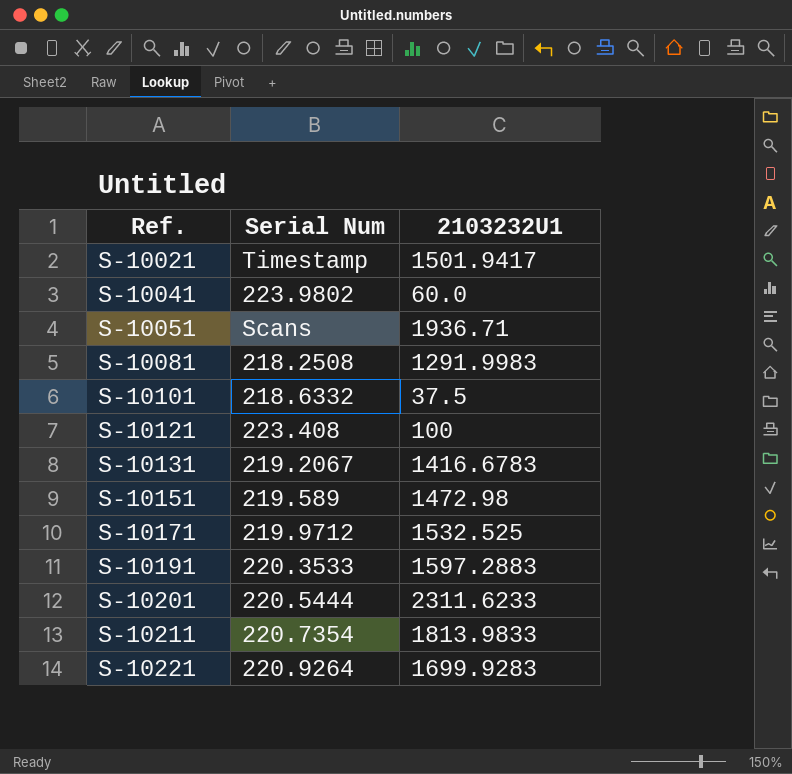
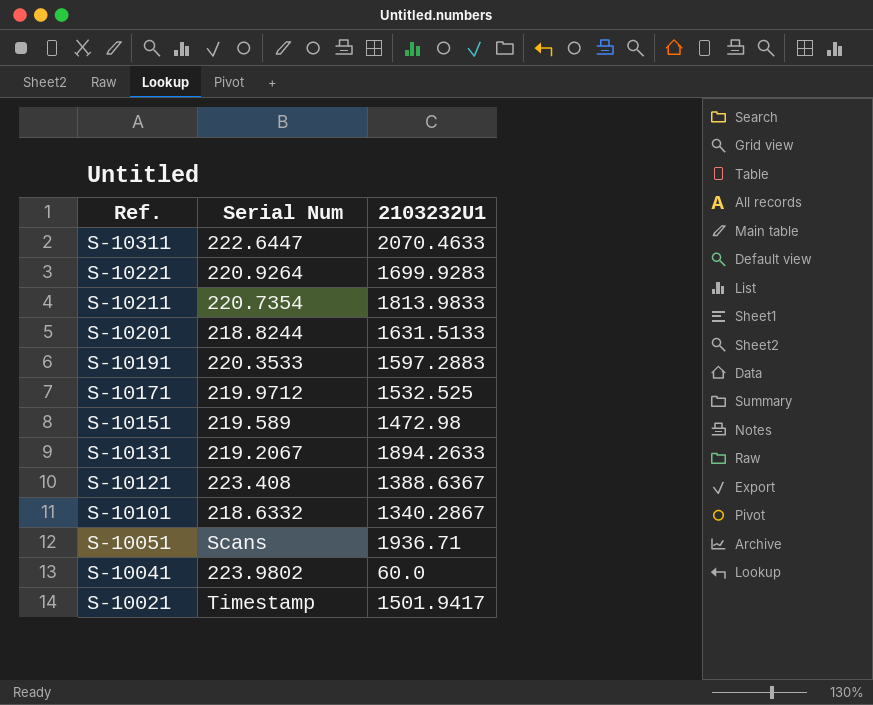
row order: Ref. ascending -> Ref. descending
row S-10081: 218.2508 | 1291.9983 -> none
row S-10311: none -> 222.6447 | 2070.4633
S-10201 | Serial Num: 220.5444 -> 218.8244
S-10201 | 2103232U1: 2311.6233 -> 1631.5133
S-10131 | 2103232U1: 1416.6783 -> 1894.2633
S-10121 | 2103232U1: 100 -> 1388.6367
S-10101 | 2103232U1: 37.5 -> 1340.2867

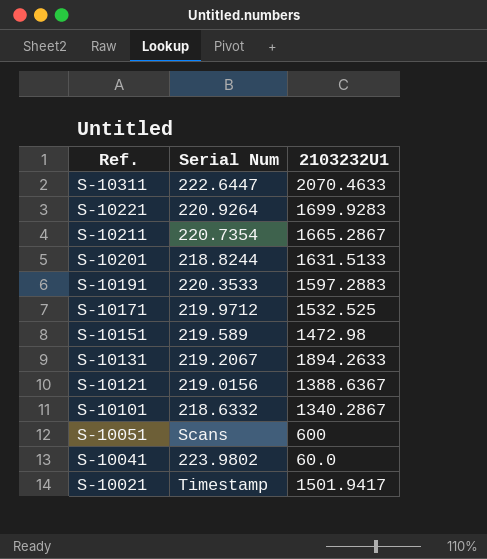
S-10211 | 2103232U1: 1813.9833 -> 1665.2867
S-10121 | Serial Num: 223.408 -> 219.0156
S-10051 | 2103232U1: 1936.71 -> 600

